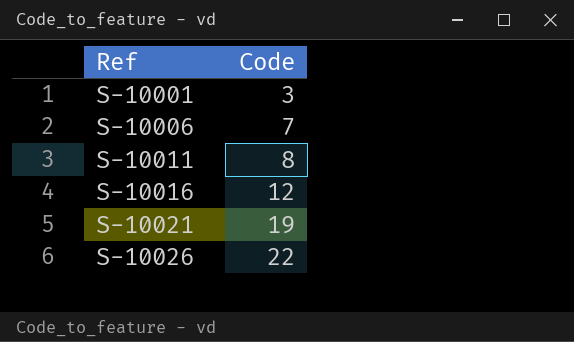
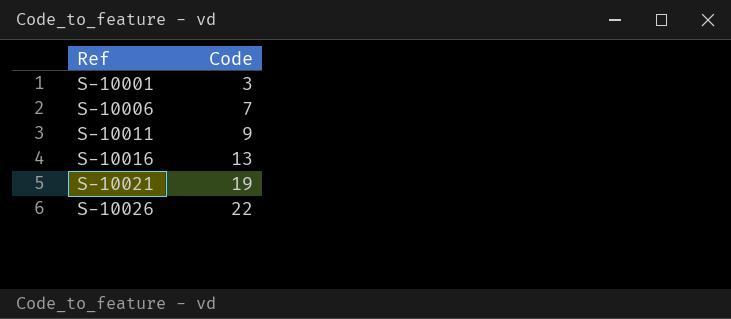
S-10011 | Code: 8 -> 9
S-10016 | Code: 12 -> 13

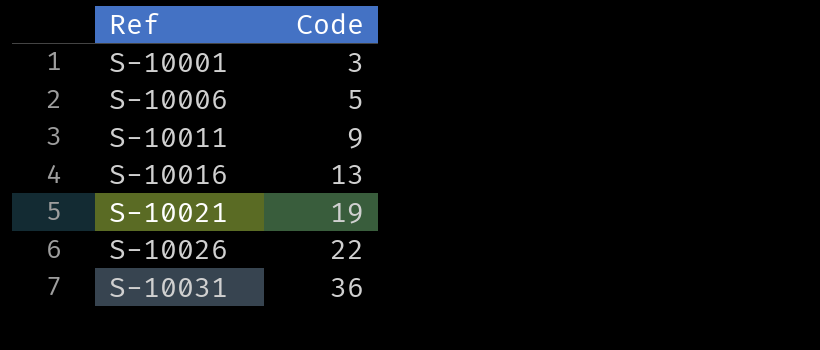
S-10006 | Code: 7 -> 5
row S-10031: none -> 36

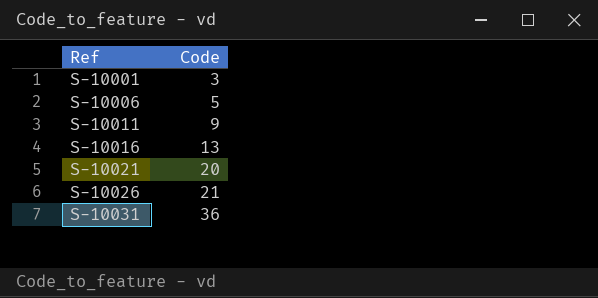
S-10021 | Code: 19 -> 20
S-10026 | Code: 22 -> 21

